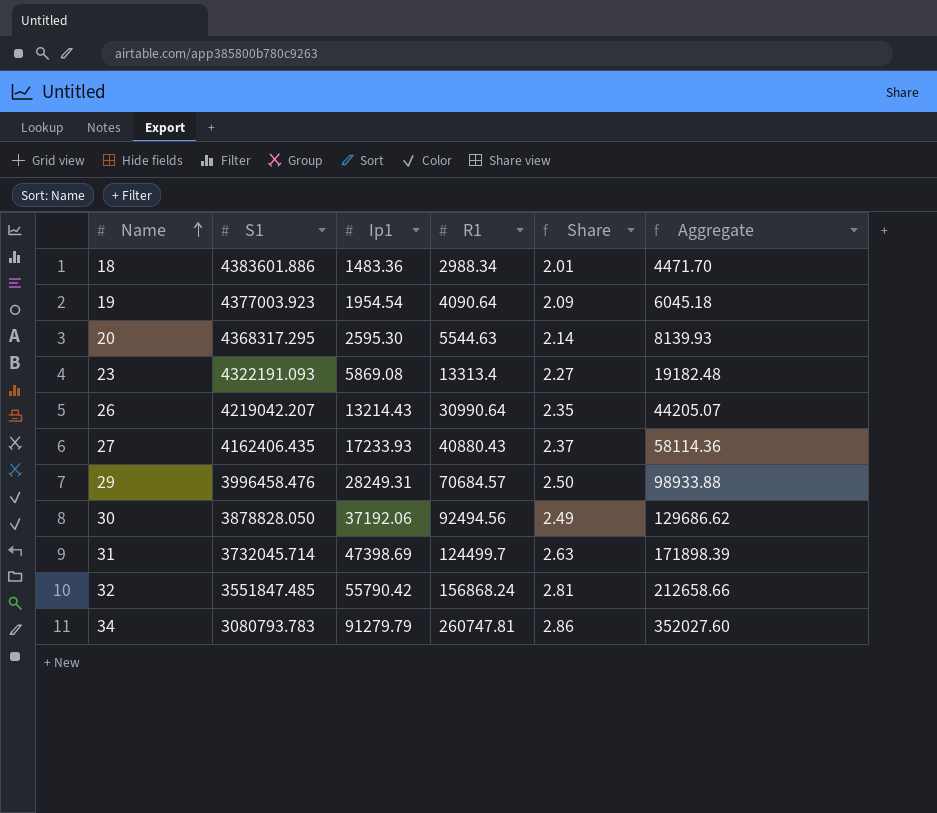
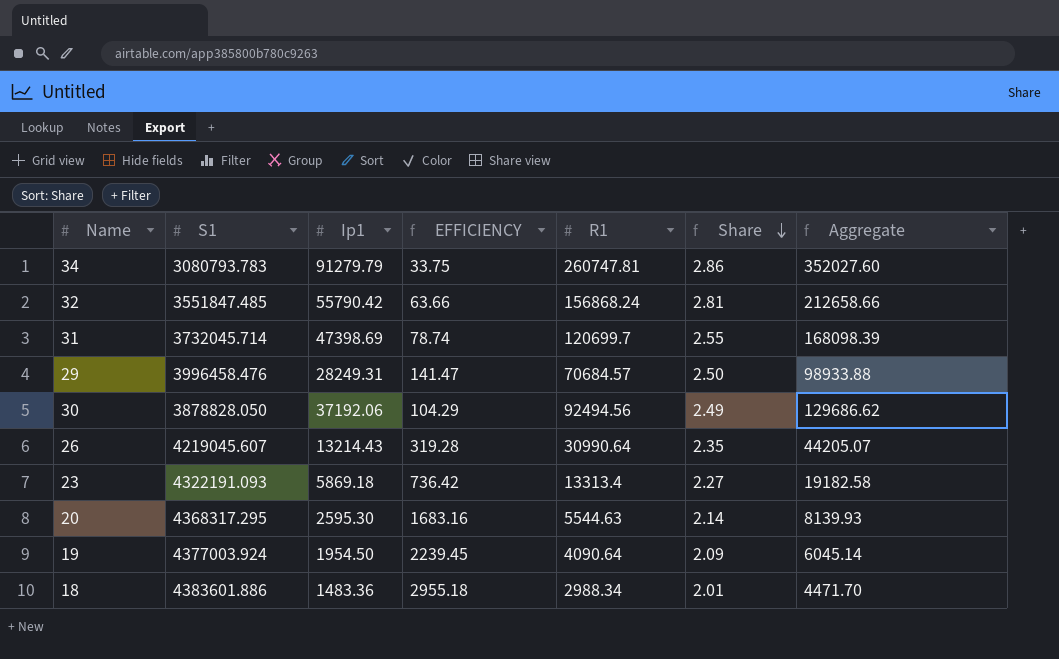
row order: Name ascending -> Share descending
column EFFICIENCY | formula: none -> [S1] / [Ip1]
row 27: 4162406.435 | 17233.93 | 40880.43 | 2.37 | 58114.36 -> none
31 | R1: 124499.7 -> 120699.7
31 | Share: 2.63 -> 2.55
31 | Aggregate: 171898.39 -> 168098.39
26 | S1: 4219042.207 -> 4219045.607
23 | Ip1: 5869.08 -> 5869.18
23 | Aggregate: 19182.48 -> 19182.58
19 | S1: 4377003.923 -> 4377003.924
19 | Ip1: 1954.54 -> 1954.50
19 | Aggregate: 6045.18 -> 6045.14

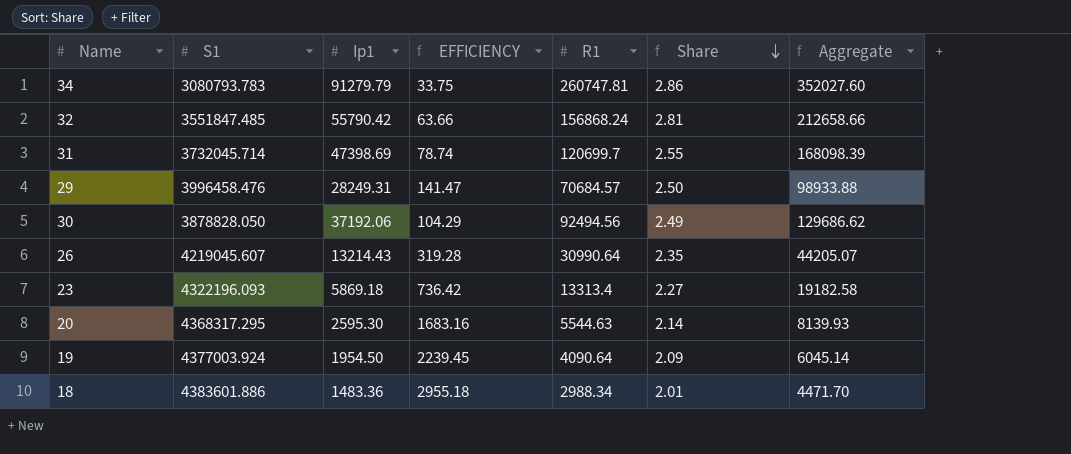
23 | S1: 4322191.093 -> 4322196.093

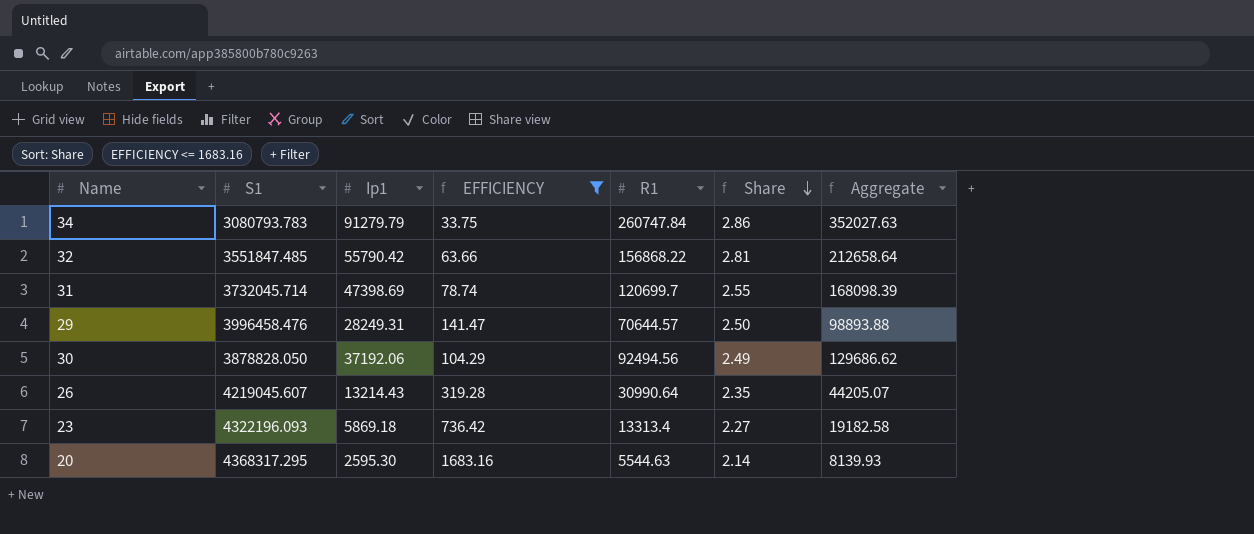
filter: none -> EFFICIENCY <= 1683.16
34 | R1: 260747.81 -> 260747.84
34 | Aggregate: 352027.60 -> 352027.63
32 | R1: 156868.24 -> 156868.22
32 | Aggregate: 212658.66 -> 212658.64
29 | R1: 70684.57 -> 70644.57
29 | Aggregate: 98933.88 -> 98893.88

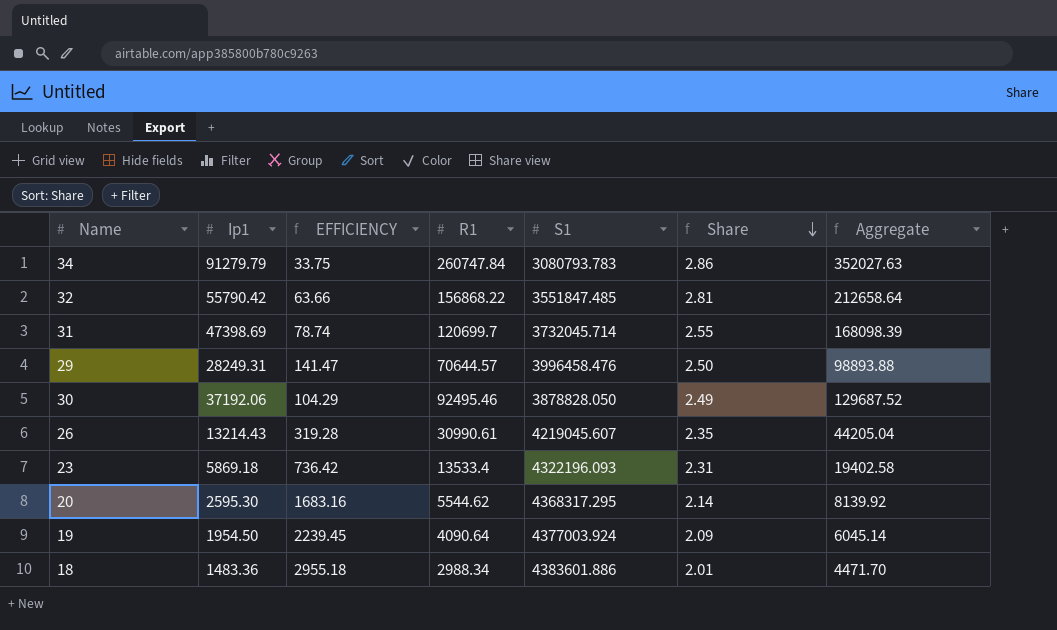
filter: EFFICIENCY <= 1683.16 -> none
column S1 | position: 2 -> 5
30 | R1: 92494.56 -> 92495.46
30 | Aggregate: 129686.62 -> 129687.52
26 | R1: 30990.64 -> 30990.61
26 | Aggregate: 44205.07 -> 44205.04
23 | R1: 13313.4 -> 13533.4
23 | Share: 2.27 -> 2.31
23 | Aggregate: 19182.58 -> 19402.58
20 | R1: 5544.63 -> 5544.62
20 | Aggregate: 8139.93 -> 8139.92

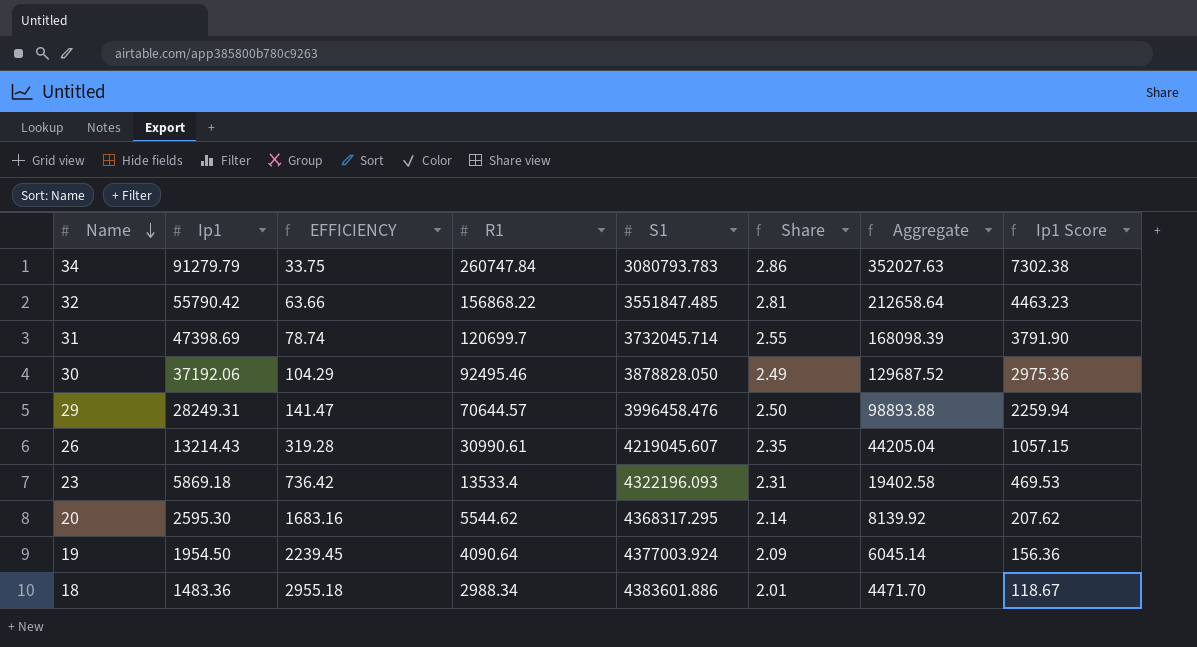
row order: Share descending -> Name descending
column Ip1 Score | formula: none -> [Ip1] * 0.08

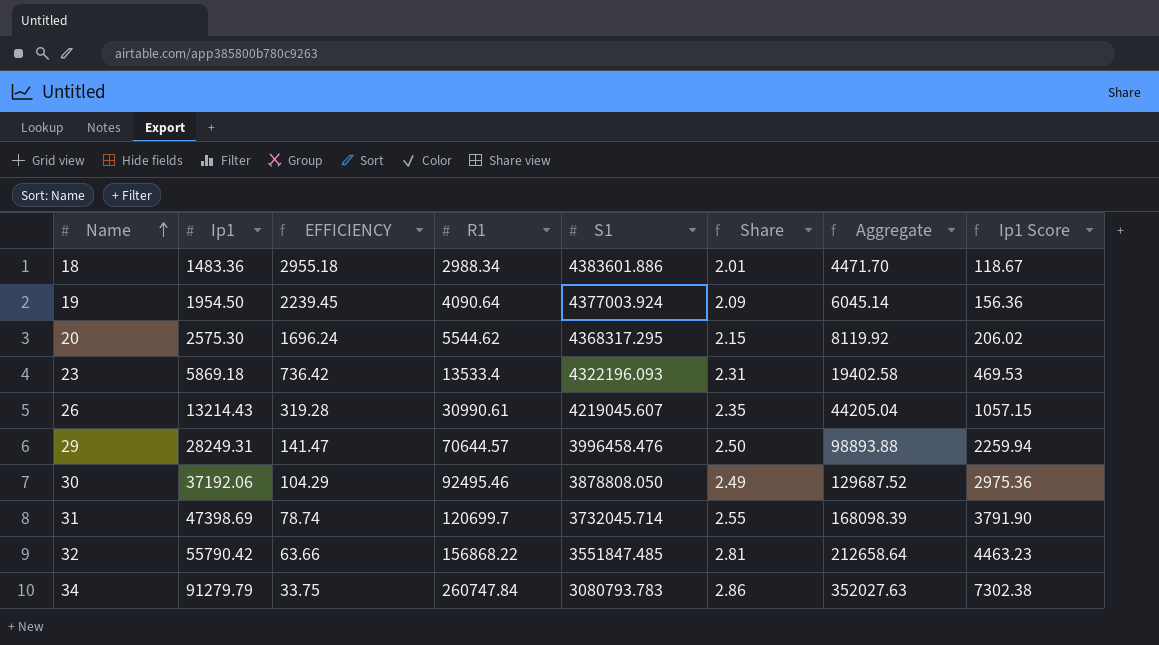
row order: Name descending -> Name ascending
20 | Ip1: 2595.30 -> 2575.30
20 | EFFICIENCY: 1683.16 -> 1696.24
20 | Share: 2.14 -> 2.15
20 | Aggregate: 8139.92 -> 8119.92
20 | Ip1 Score: 207.62 -> 206.02
30 | S1: 3878828.050 -> 3878808.050

